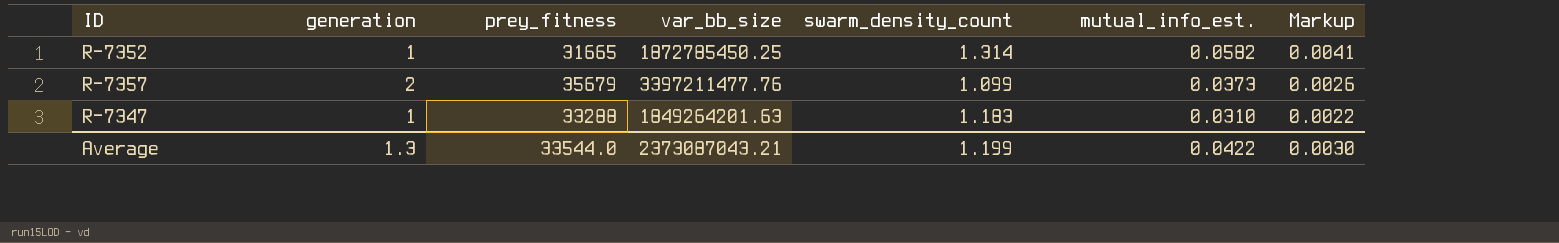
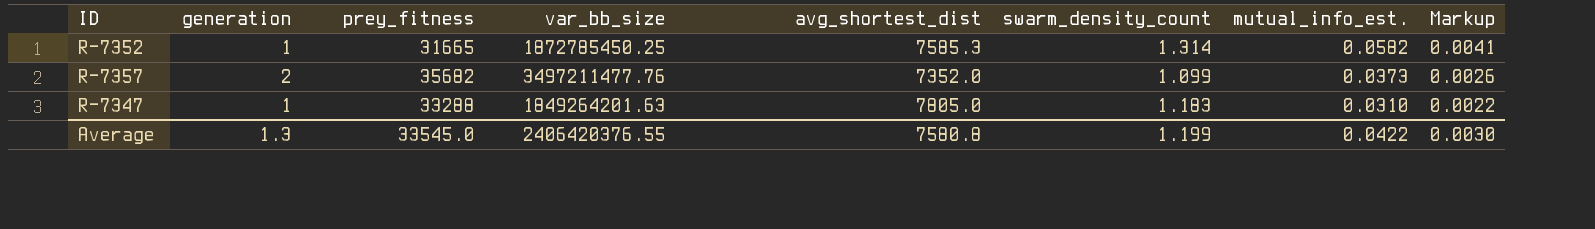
column avg_shortest_dist | position: none -> 5
R-7357 | prey_fitness: 35679 -> 35682
R-7357 | var_bb_size: 3397211477.76 -> 3497211477.76
Average | prey_fitness: 33544.0 -> 33545.0
Average | var_bb_size: 2373087043.21 -> 2406420376.55

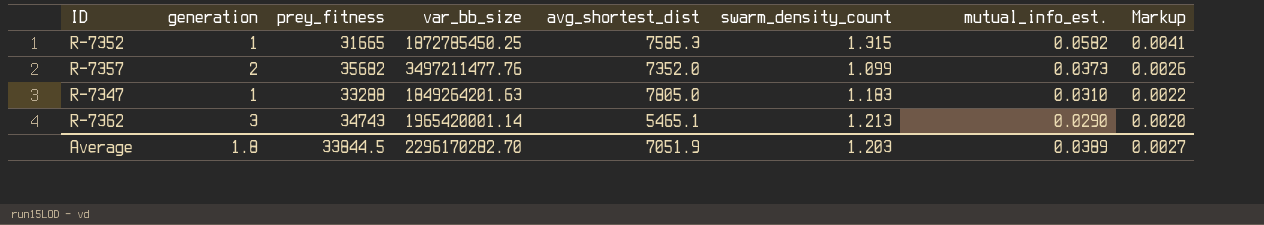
R-7352 | swarm_density_count: 1.314 -> 1.315
row R-7362: none -> 3 | 34743 | 1965420001.14 | 5465.1 | 1.213 | 0.0290 | 0.0020
Average | generation: 1.3 -> 1.8
Average | prey_fitness: 33545.0 -> 33844.5
Average | var_bb_size: 2406420376.55 -> 2296170282.70
Average | avg_shortest_dist: 7580.8 -> 7051.9
Average | swarm_density_count: 1.199 -> 1.203
Average | mutual_info_est.: 0.0422 -> 0.0389
Average | Markup: 0.0030 -> 0.0027

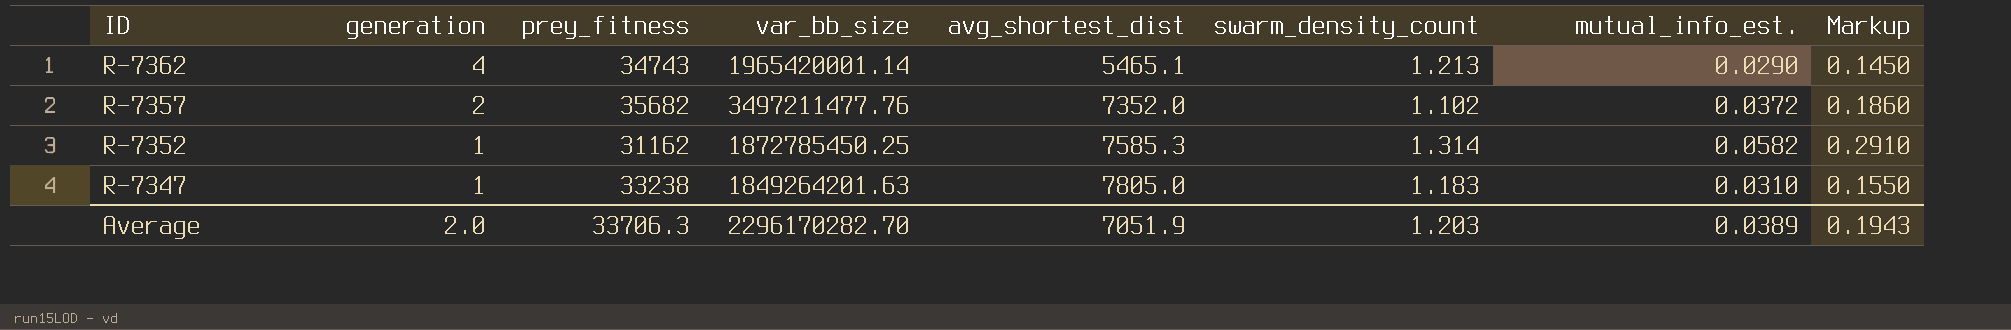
row order: mutual_info_est. descending -> ID descending
column Markup | formula: [mutual_info_est.] * 0.07 -> [mutual_info_est.] * 5
R-7362 | generation: 3 -> 4
R-7357 | swarm_density_count: 1.099 -> 1.102
R-7357 | mutual_info_est.: 0.0373 -> 0.0372
R-7352 | prey_fitness: 31665 -> 31162
R-7352 | swarm_density_count: 1.315 -> 1.314
R-7347 | prey_fitness: 33288 -> 33238
Average | generation: 1.8 -> 2.0
Average | prey_fitness: 33844.5 -> 33706.3
Average | Markup: 0.0027 -> 0.1943

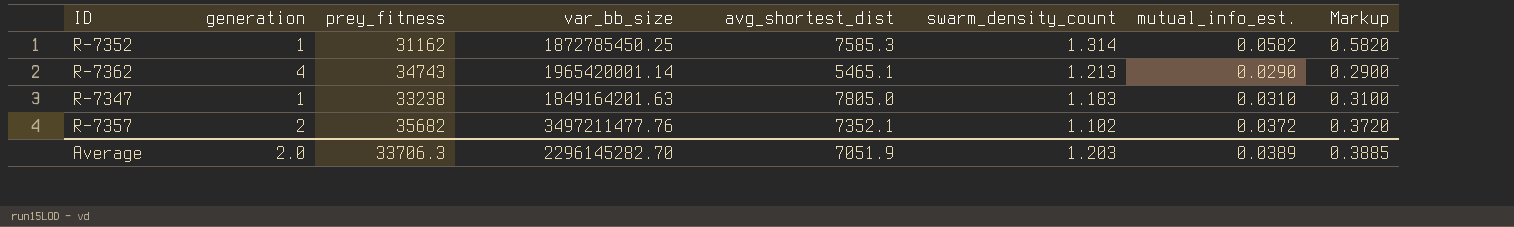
row order: ID descending -> swarm_density_count descending
column Markup | formula: [mutual_info_est.] * 5 -> [mutual_info_est.] * 10
R-7347 | var_bb_size: 1849264201.63 -> 1849164201.63
R-7357 | avg_shortest_dist: 7352.0 -> 7352.1
Average | var_bb_size: 2296170282.70 -> 2296145282.70
Average | Markup: 0.1943 -> 0.3885

